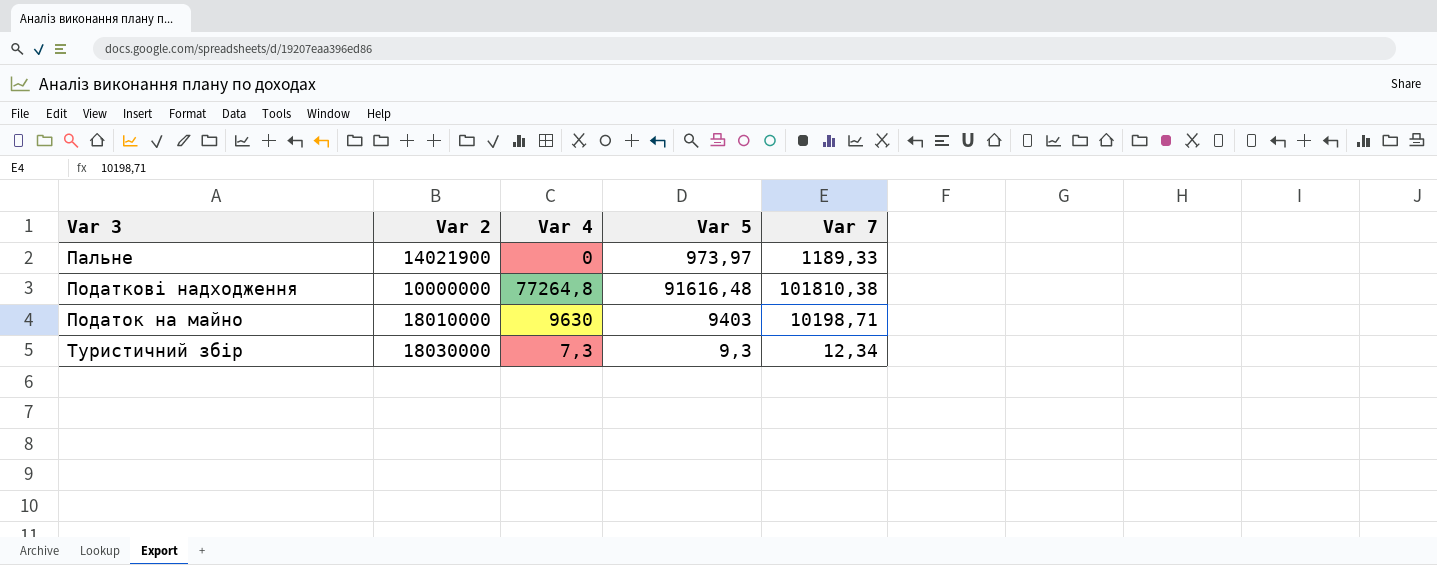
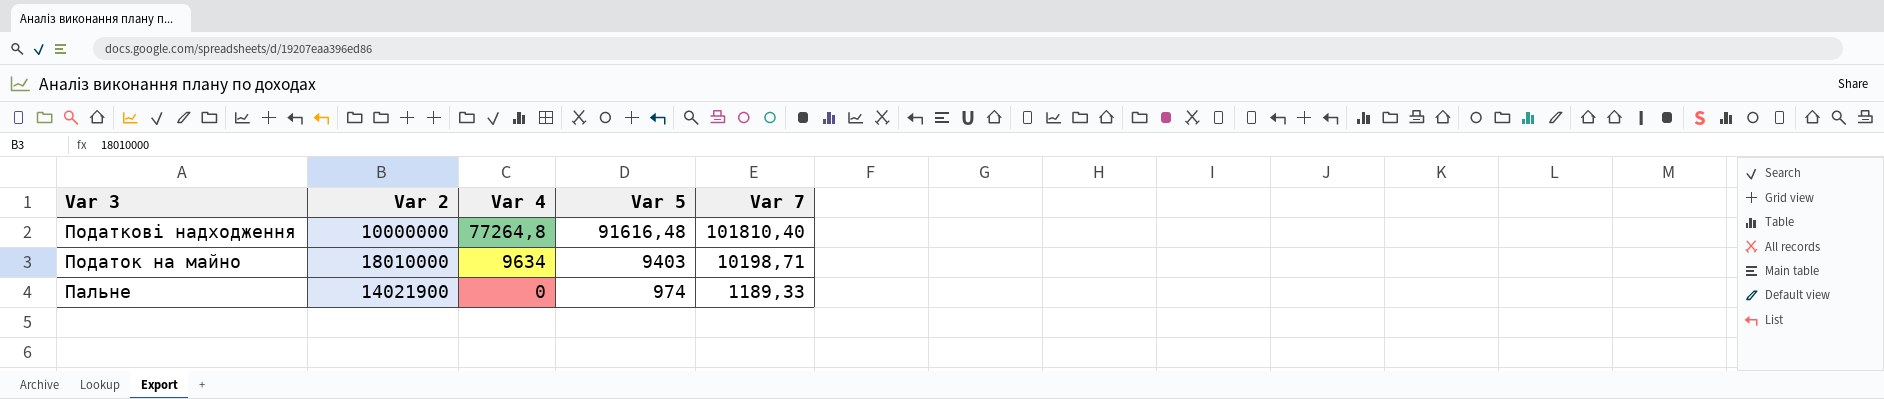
row order: Var 3 ascending -> Var 4 descending
row Туристичний збір: 18030000 | 7,3 | 9,3 | 12,34 -> none
Податкові надходження | Var 7: 101810,38 -> 101810,40
Податок на майно | Var 4: 9630 -> 9634
Пальне | Var 5: 973,97 -> 974

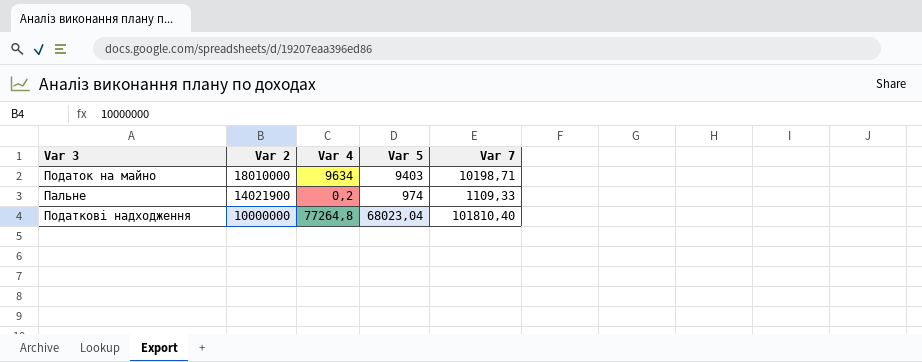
row order: Var 4 descending -> Var 2 descending
Пальне | Var 4: 0 -> 0,2
Пальне | Var 7: 1189,33 -> 1109,33
Податкові надходження | Var 5: 91616,48 -> 68023,04

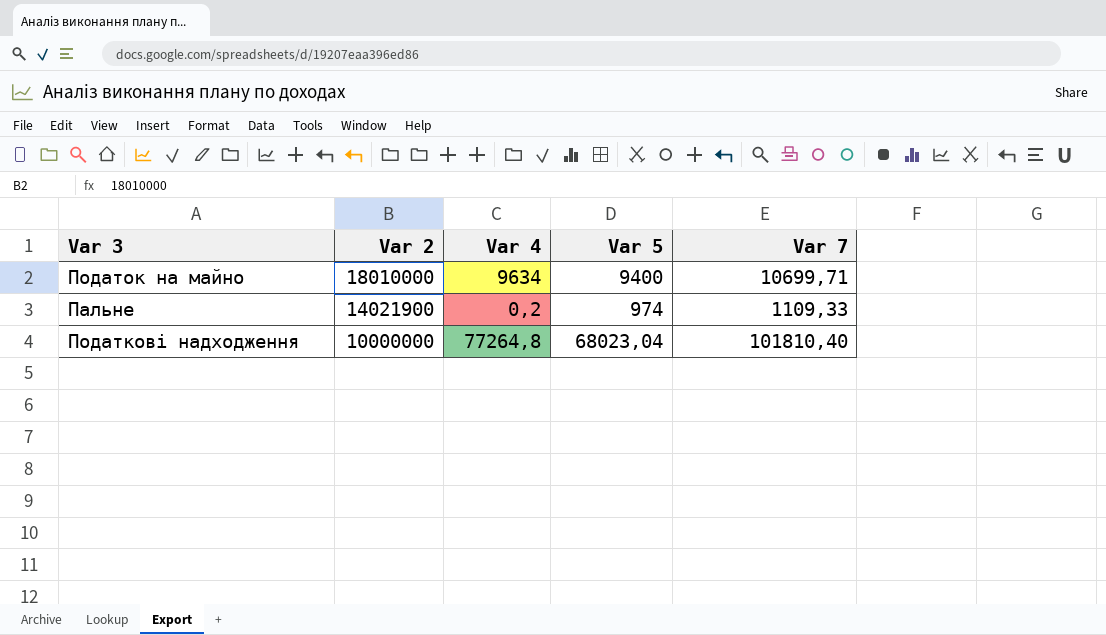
Податок на майно | Var 5: 9403 -> 9400
Податок на майно | Var 7: 10198,71 -> 10699,71

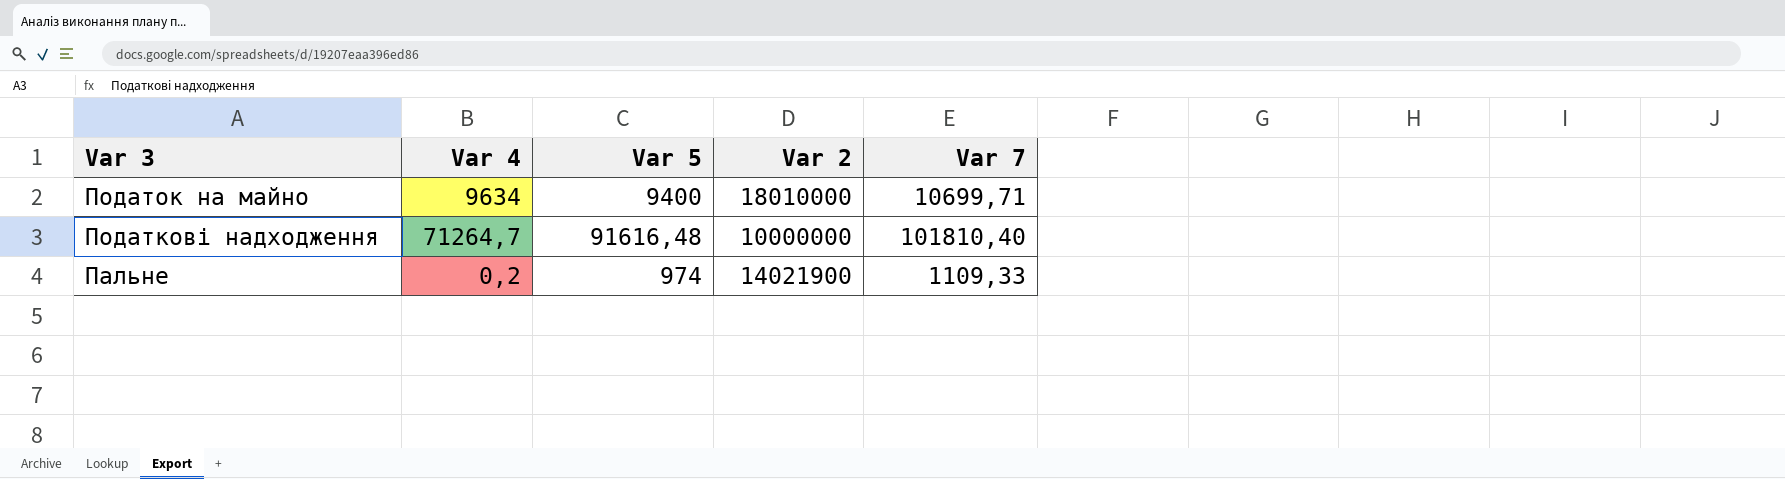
row order: Var 2 descending -> Var 3 descending
column Var 2 | position: 2 -> 4
Податкові надходження | Var 4: 77264,8 -> 71264,7
Податкові надходження | Var 5: 68023,04 -> 91616,48

